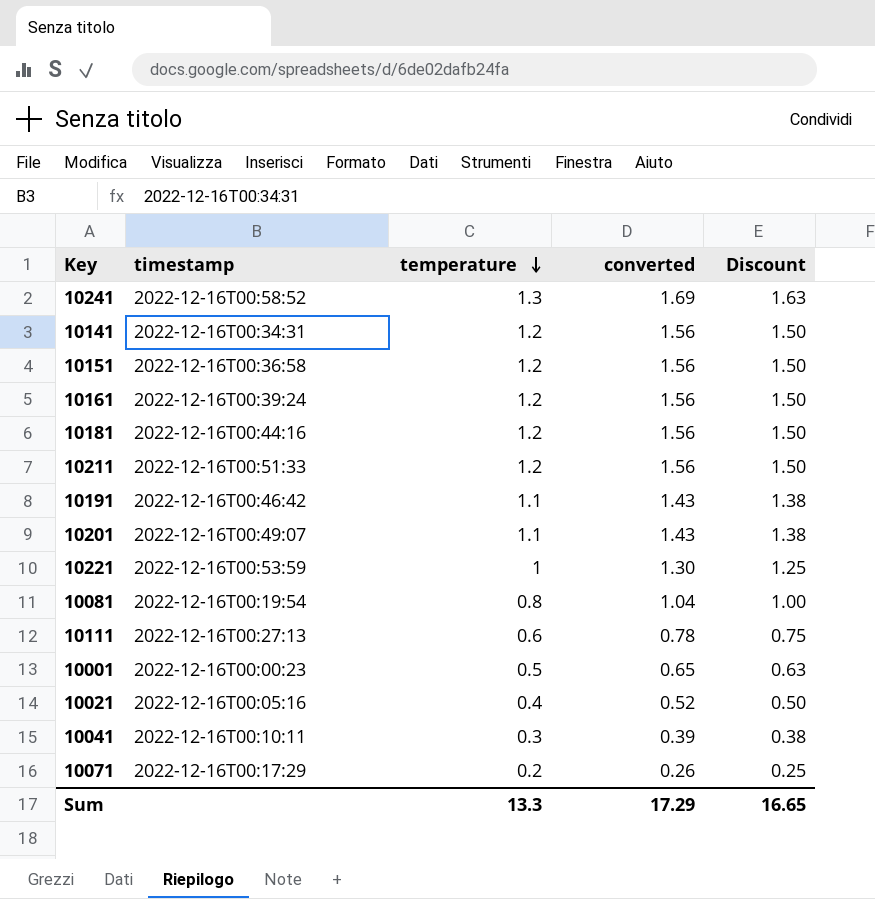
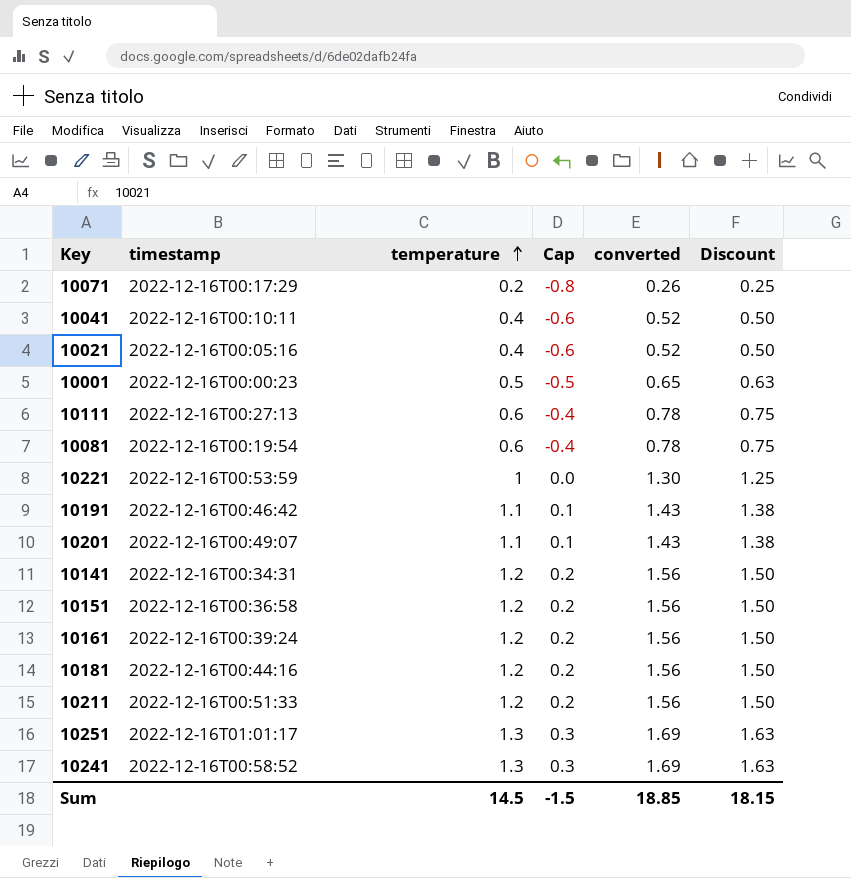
row order: temperature descending -> temperature ascending
column Cap | formula: none -> [temperature] - 1
10041 | temperature: 0.3 -> 0.4
10041 | converted: 0.39 -> 0.52
10041 | Discount: 0.38 -> 0.50
10081 | temperature: 0.8 -> 0.6
10081 | converted: 1.04 -> 0.78
10081 | Discount: 1.00 -> 0.75
row 10251: none -> 2022-12-16T01:01:17 | 1.3 | 0.3 | 1.69 | 1.63
Sum | temperature: 13.3 -> 14.5
Sum | converted: 17.29 -> 18.85
Sum | Discount: 16.65 -> 18.15

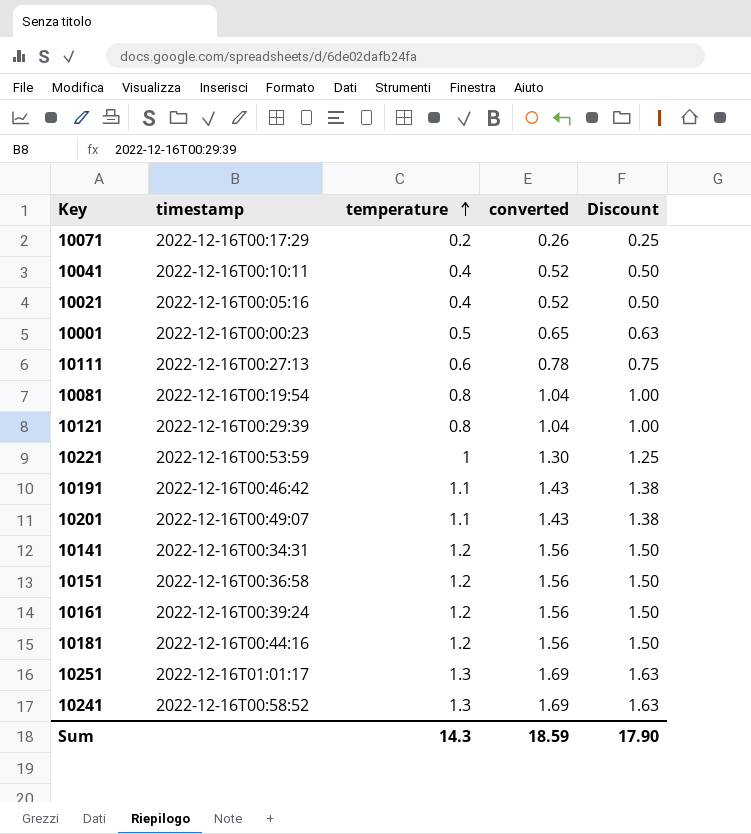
column Cap | formula: [temperature] - 1 -> none
row 10211: 2022-12-16T00:51:33 | 1.2 | 0.2 | 1.56 | 1.50 -> none
10081 | temperature: 0.6 -> 0.8
10081 | converted: 0.78 -> 1.04
10081 | Discount: 0.75 -> 1.00
row 10121: none -> 2022-12-16T00:29:39 | 0.8 | 1.04 | 1.00
Sum | temperature: 14.5 -> 14.3
Sum | converted: 18.85 -> 18.59
Sum | Discount: 18.15 -> 17.90

